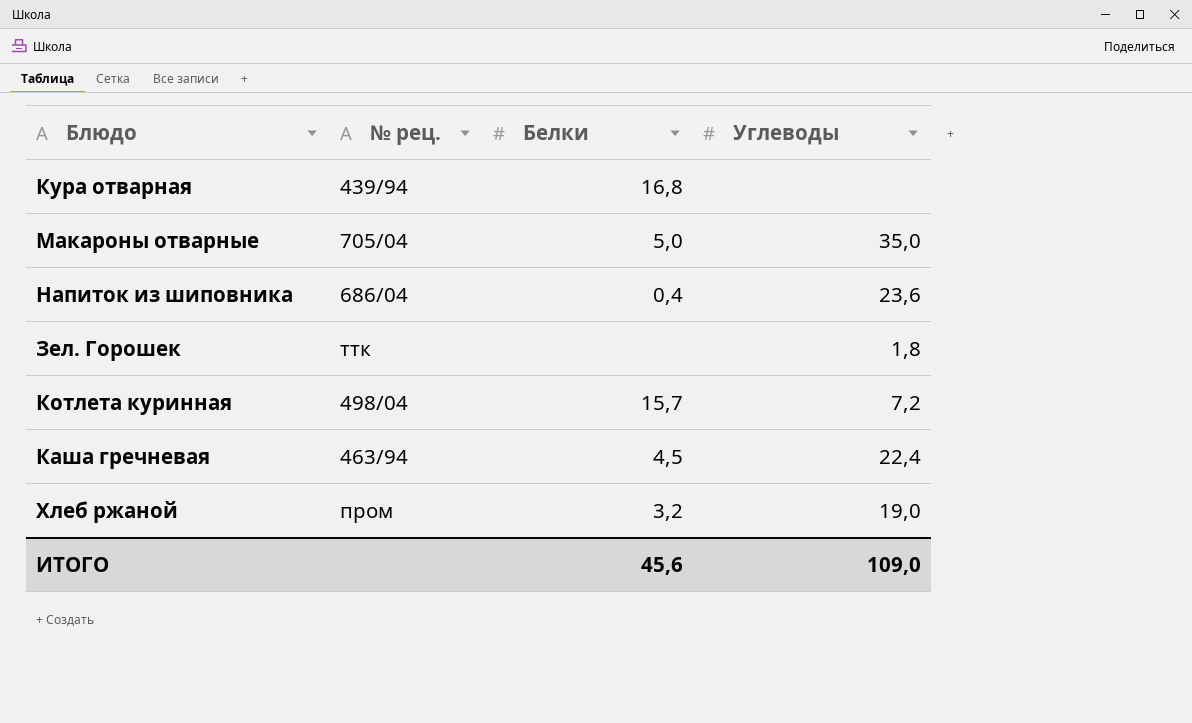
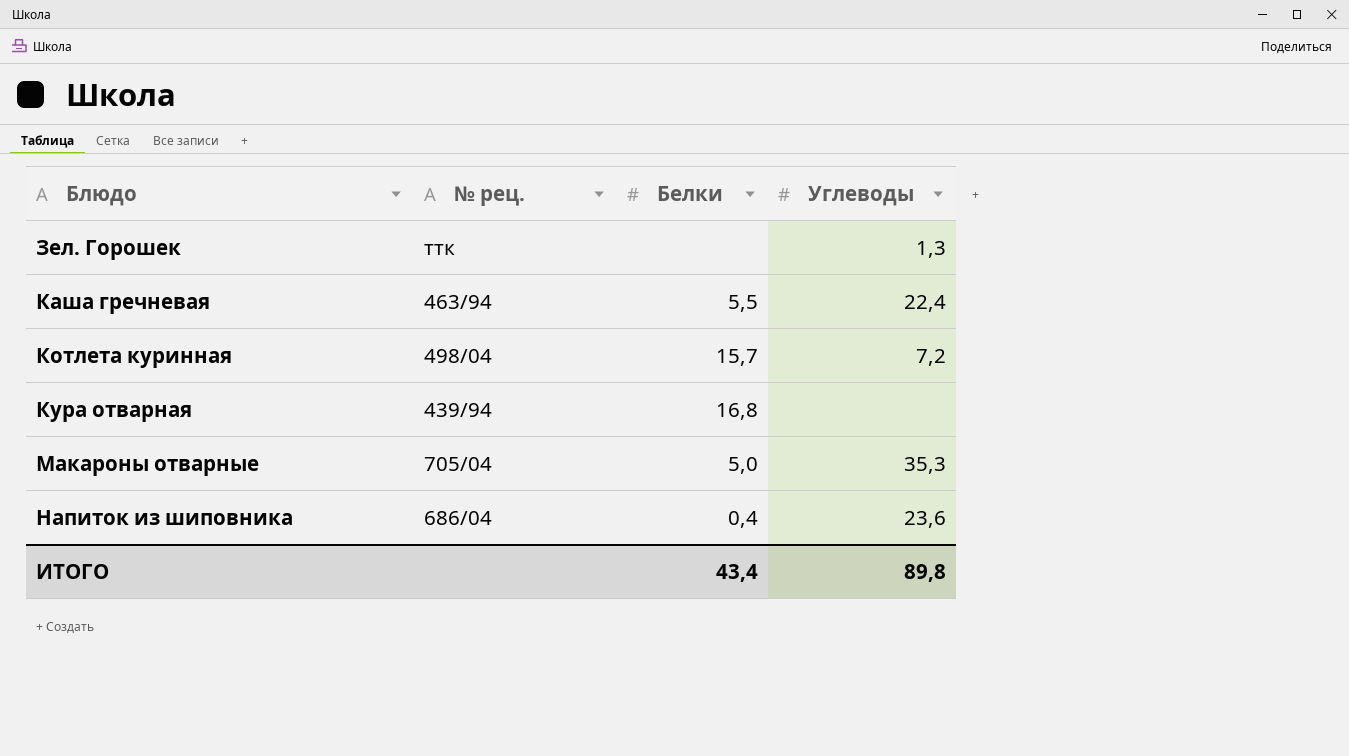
row order: none -> Блюдо ascending
row Хлеб ржаной: пром | 3,2 | 19,0 -> none
Зел. Горошек | Углеводы: 1,8 -> 1,3
Каша гречневая | Белки: 4,5 -> 5,5
Макароны отварные | Углеводы: 35,0 -> 35,3
ИТОГО | Белки: 45,6 -> 43,4
ИТОГО | Углеводы: 109,0 -> 89,8

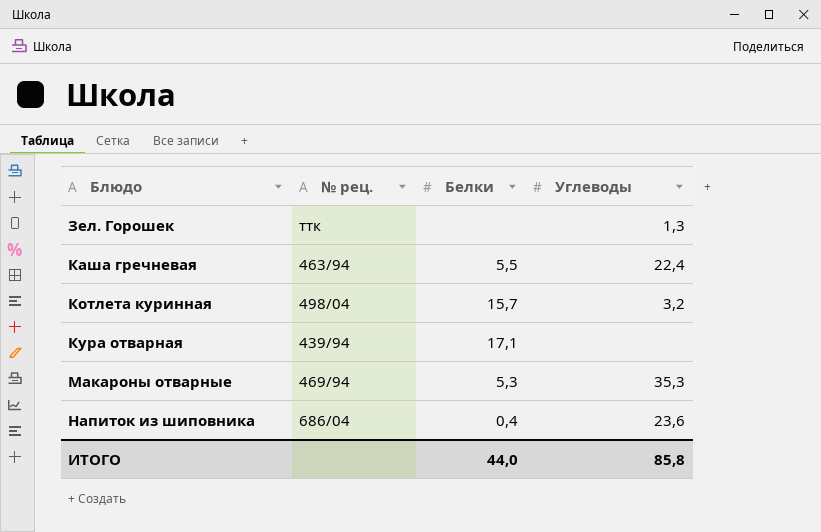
Котлета куринная | Углеводы: 7,2 -> 3,2
Кура отварная | Белки: 16,8 -> 17,1
Макароны отварные | № рец.: 705/04 -> 469/94
Макароны отварные | Белки: 5,0 -> 5,3
ИТОГО | Белки: 43,4 -> 44,0
ИТОГО | Углеводы: 89,8 -> 85,8

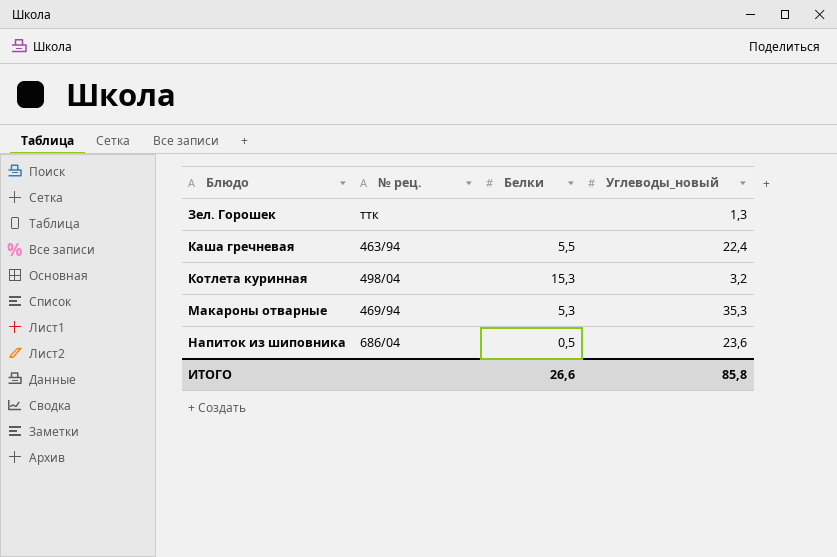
column name: Углеводы -> Углеводы_новый
row Кура отварная: 439/94 | 17,1 | none -> none
Котлета куринная | Белки: 15,7 -> 15,3
Напиток из шиповника | Белки: 0,4 -> 0,5
ИТОГО | Белки: 44,0 -> 26,6

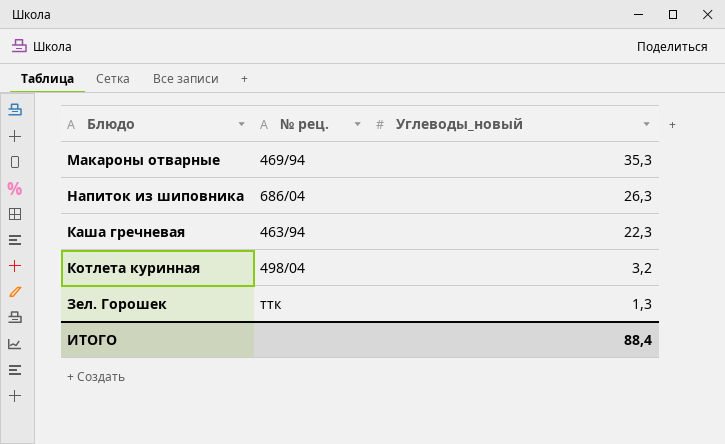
row order: Блюдо ascending -> Углеводы_новый descending
column Белки | position: 3 -> none
Напиток из шиповника | Углеводы_новый: 23,6 -> 26,3
Каша гречневая | Углеводы_новый: 22,4 -> 22,3
ИТОГО | Углеводы_новый: 85,8 -> 88,4

